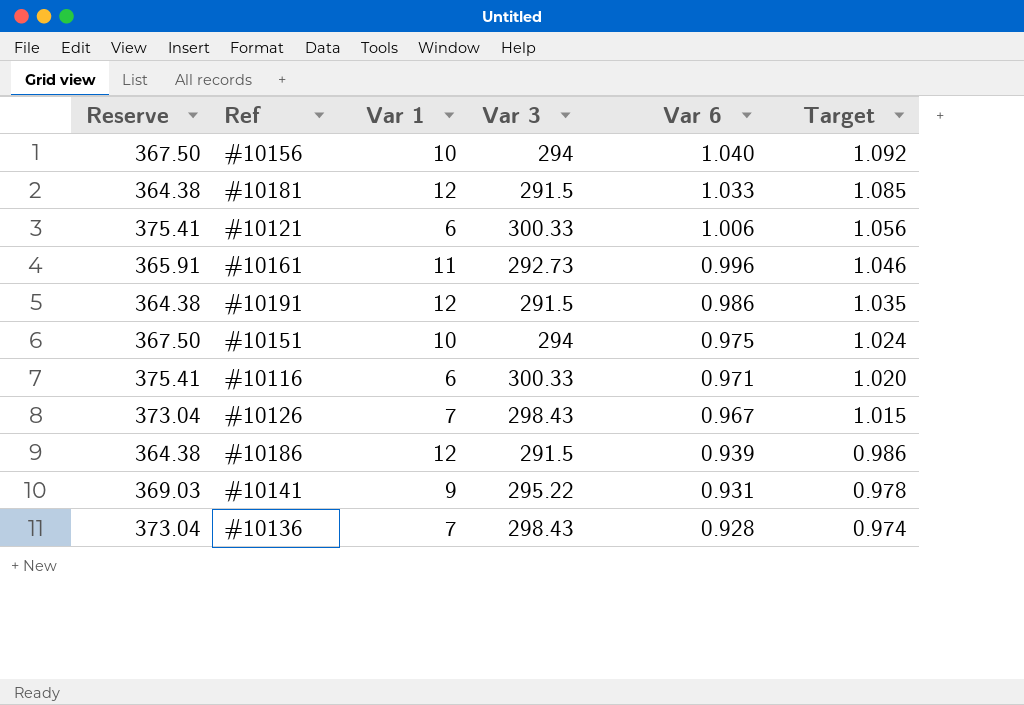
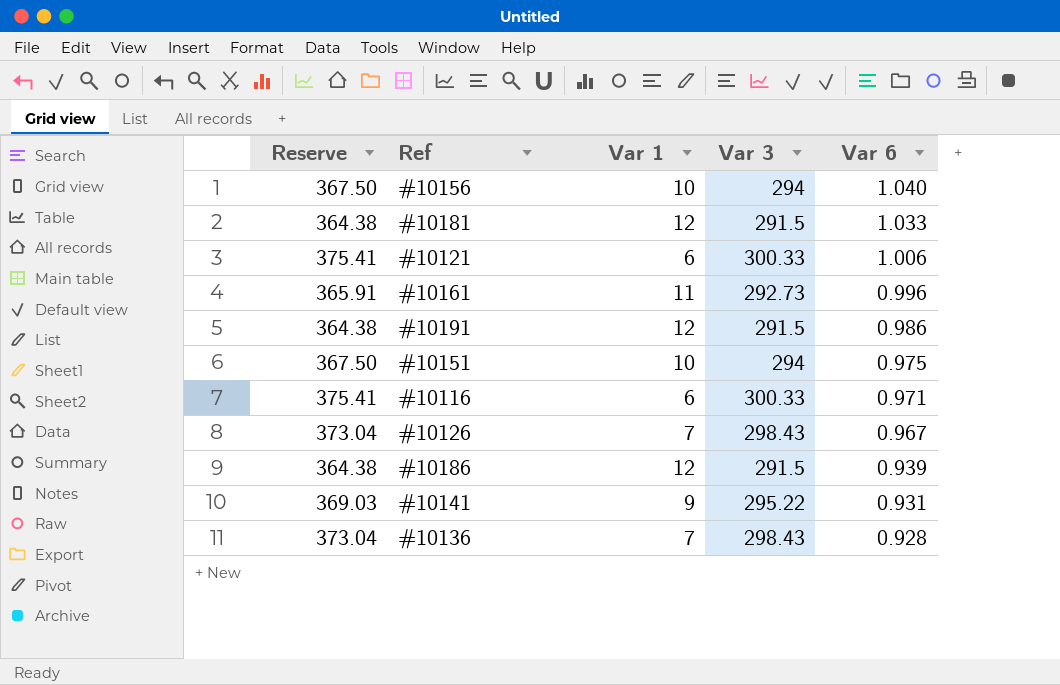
column Target | formula: [Var 6] * 1.05 -> none

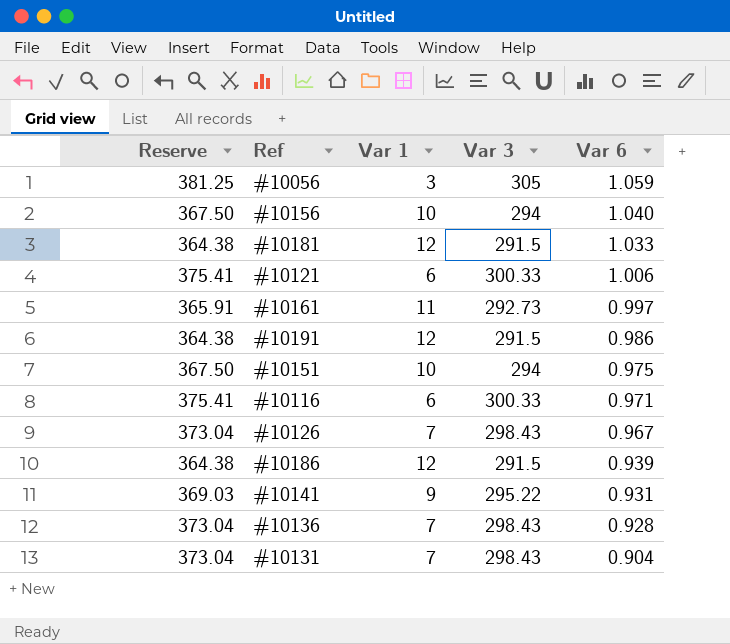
row #10056: none -> 381.25 | 3 | 305 | 1.059
#10161 | Var 6: 0.996 -> 0.997
row #10131: none -> 373.04 | 7 | 298.43 | 0.904

